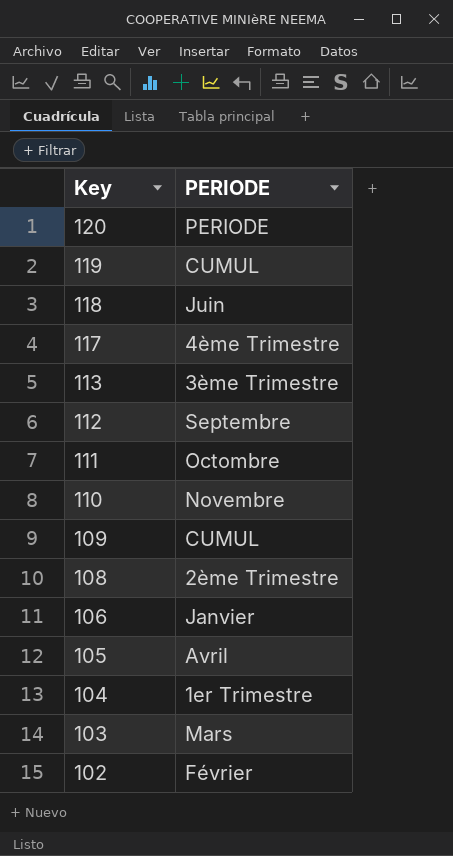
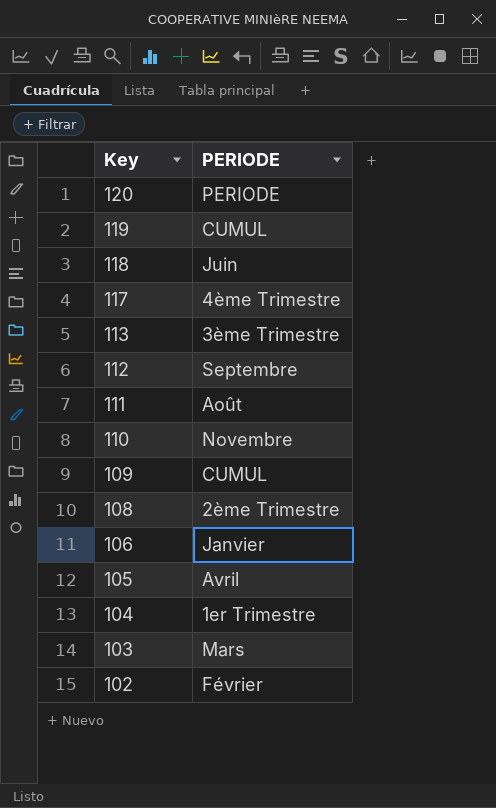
111 | PERIODE: Octombre -> Août

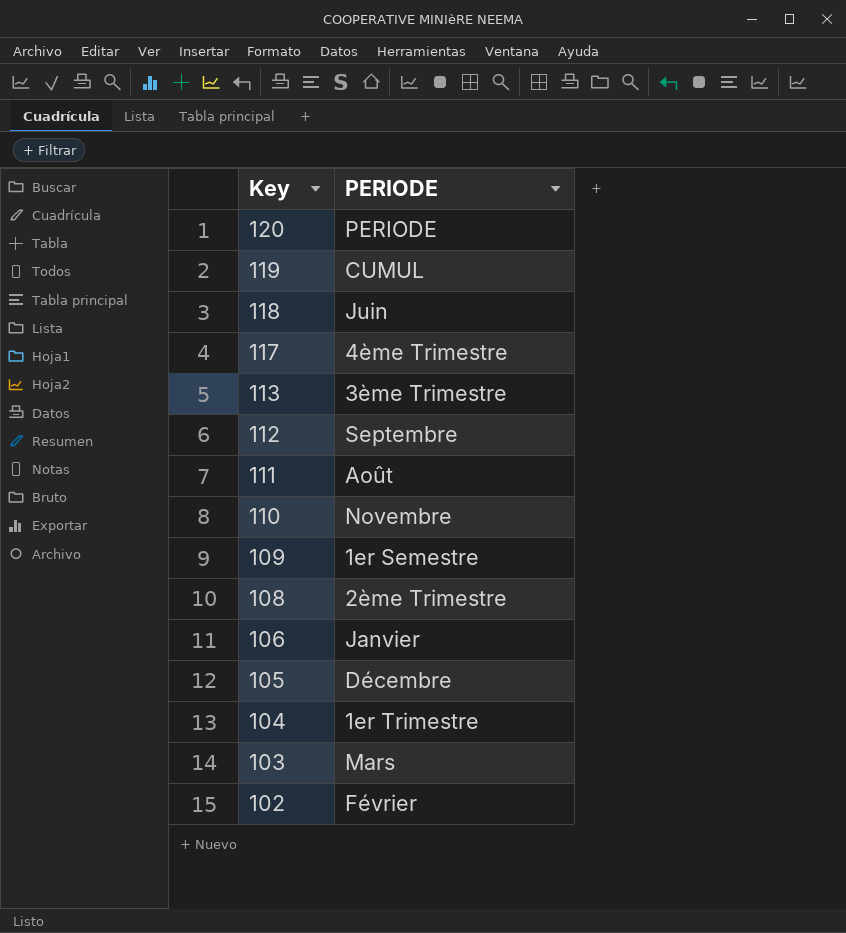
109 | PERIODE: CUMUL -> 1er Semestre
105 | PERIODE: Avril -> Décembre

